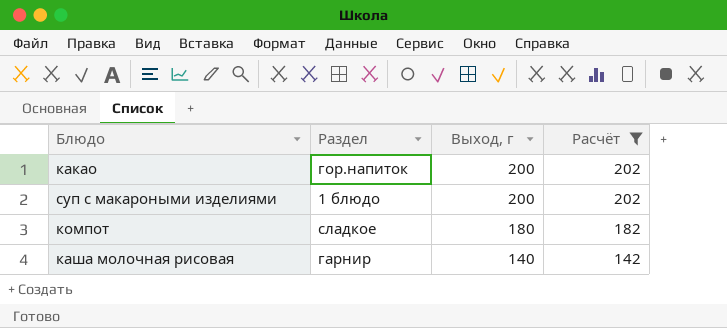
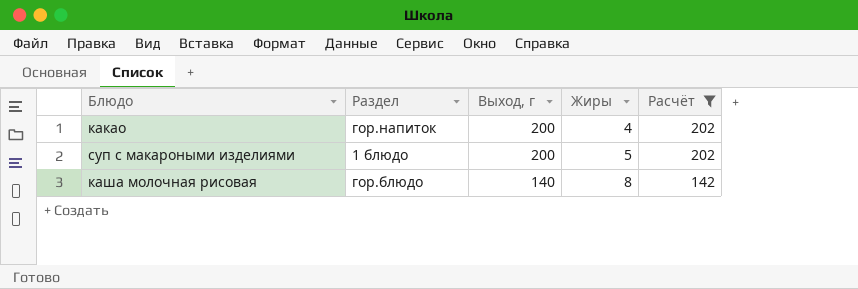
column Жиры | position: none -> 4
row компот: сладкое | 180 | 182 -> none
каша молочная рисовая | Раздел: гарнир -> гор.блюдо

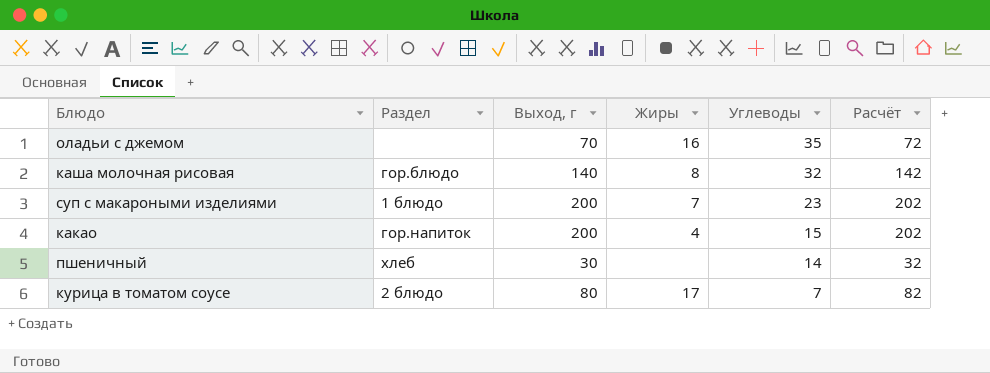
filter: Расчёт >= 142 -> none
row order: Выход, г descending -> Углеводы descending
column Углеводы | position: none -> 5
суп с макароными изделиями | Жиры: 5 -> 7

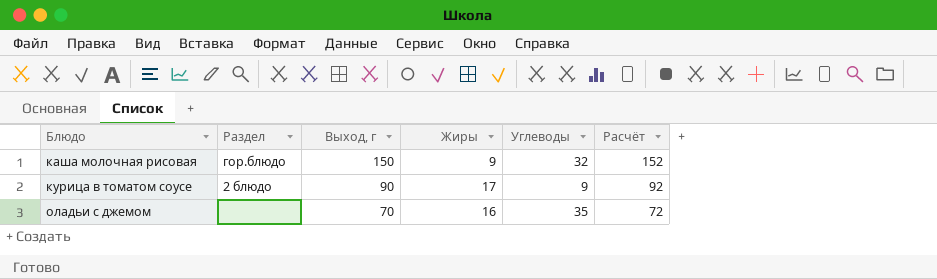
row order: Углеводы descending -> Блюдо ascending
row суп с макароными изделиями: 1 блюдо | 200 | 7 | 23 | 202 -> none
row какао: гор.напиток | 200 | 4 | 15 | 202 -> none
row пшеничный: хлеб | 30 | none | 14 | 32 -> none
каша молочная рисовая | Выход, г: 140 -> 150
каша молочная рисовая | Жиры: 8 -> 9
каша молочная рисовая | Расчёт: 142 -> 152
курица в томатом соусе | Выход, г: 80 -> 90
курица в томатом соусе | Углеводы: 7 -> 9
курица в томатом соусе | Расчёт: 82 -> 92

